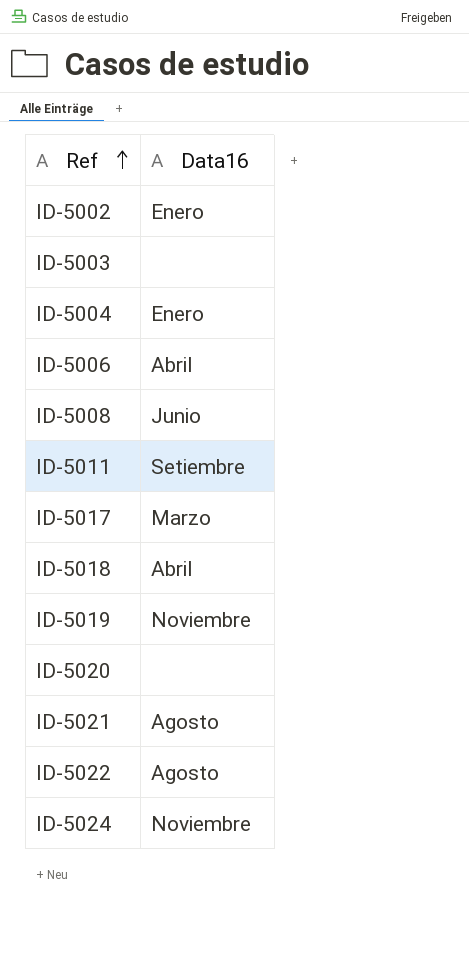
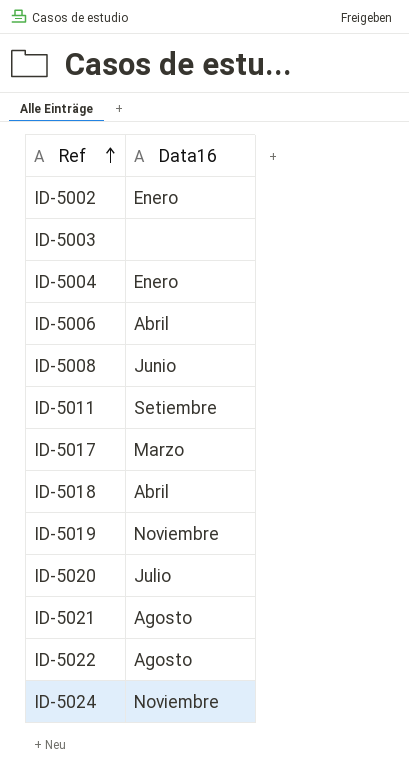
ID-5020 | Data16: none -> Julio

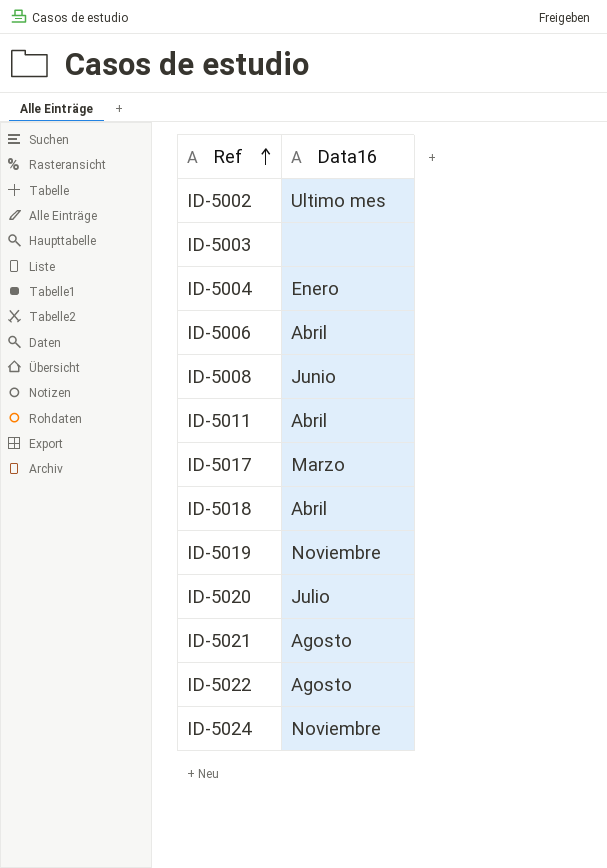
ID-5002 | Data16: Enero -> Ultimo mes
ID-5011 | Data16: Setiembre -> Abril

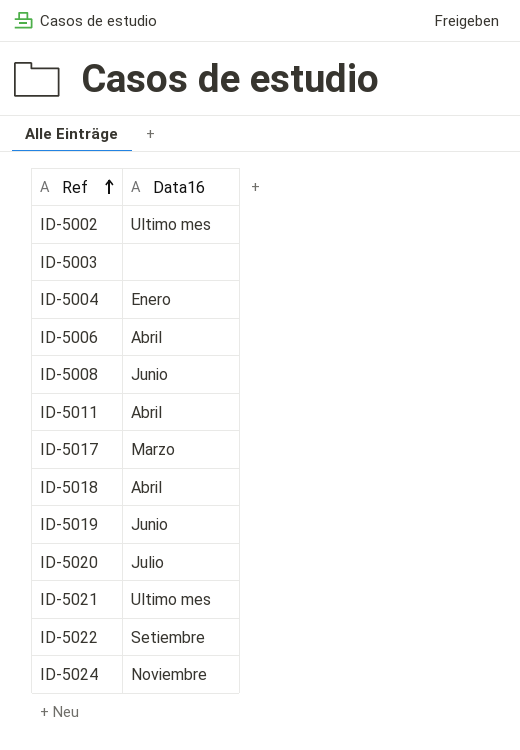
ID-5019 | Data16: Noviembre -> Junio
ID-5021 | Data16: Agosto -> Ultimo mes
ID-5022 | Data16: Agosto -> Setiembre

